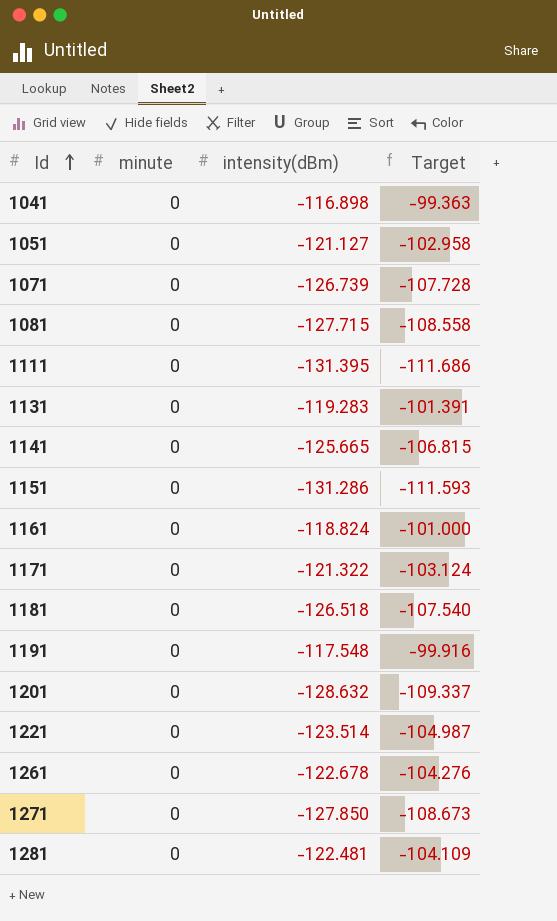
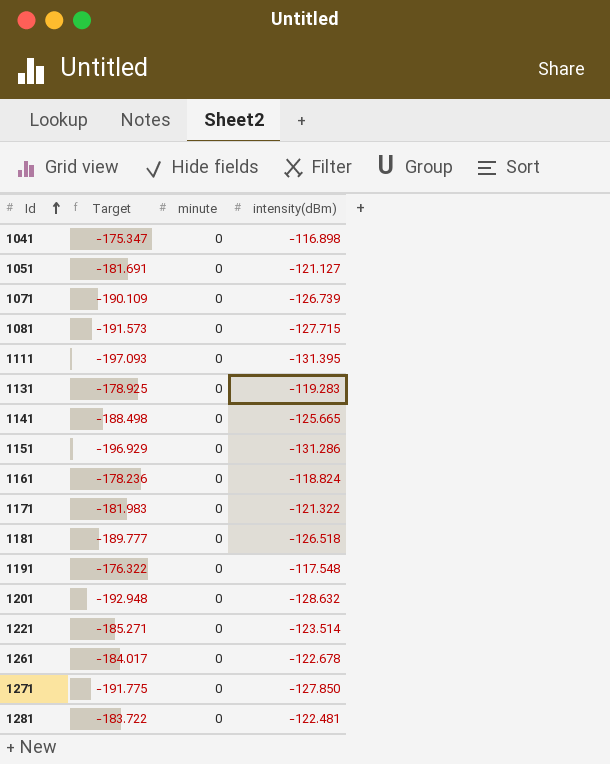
column Target | formula: [intensity(dBm)] * 0.85 -> [intensity(dBm)] * 1.5
column Target | position: 4 -> 2

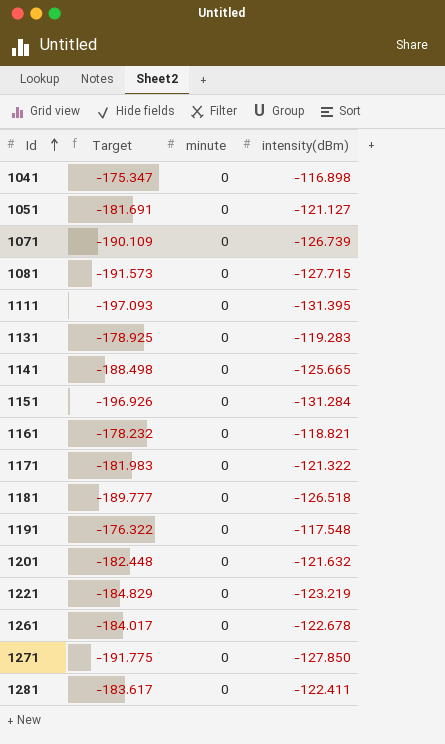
1151 | Target: -196.929 -> -196.926
1151 | intensity(dBm): -131.286 -> -131.284
1161 | Target: -178.236 -> -178.232
1161 | intensity(dBm): -118.824 -> -118.821
1201 | Target: -192.948 -> -182.448
1201 | intensity(dBm): -128.632 -> -121.632
1221 | Target: -185.271 -> -184.829
1221 | intensity(dBm): -123.514 -> -123.219
1281 | Target: -183.722 -> -183.617
1281 | intensity(dBm): -122.481 -> -122.411

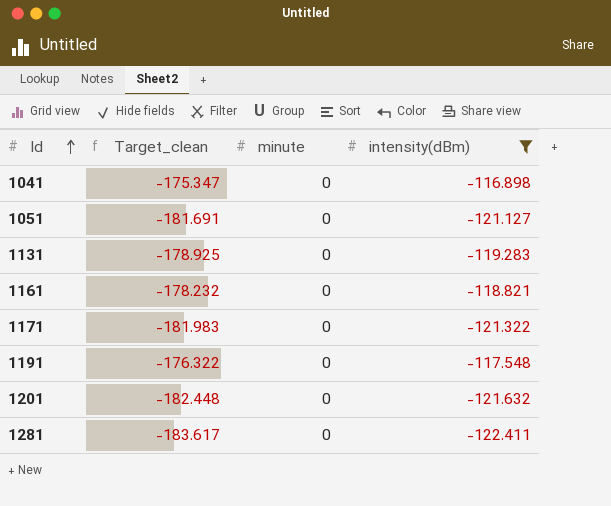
filter: none -> intensity(dBm) >= -122.411
column name: Target -> Target_clean

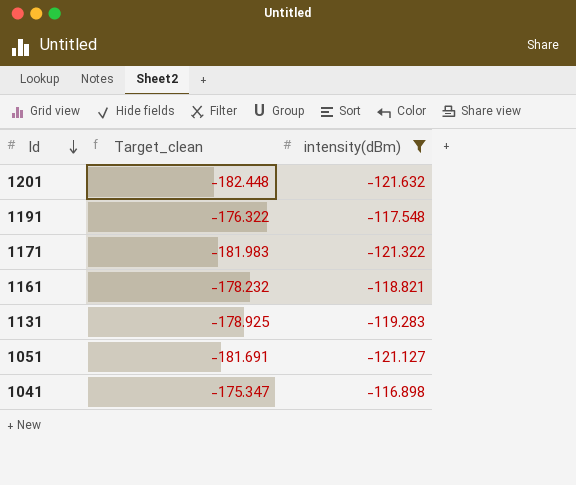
row order: Id ascending -> Id descending
column minute | position: 3 -> none
row 1281: -183.617 | 0 | -122.411 -> none

